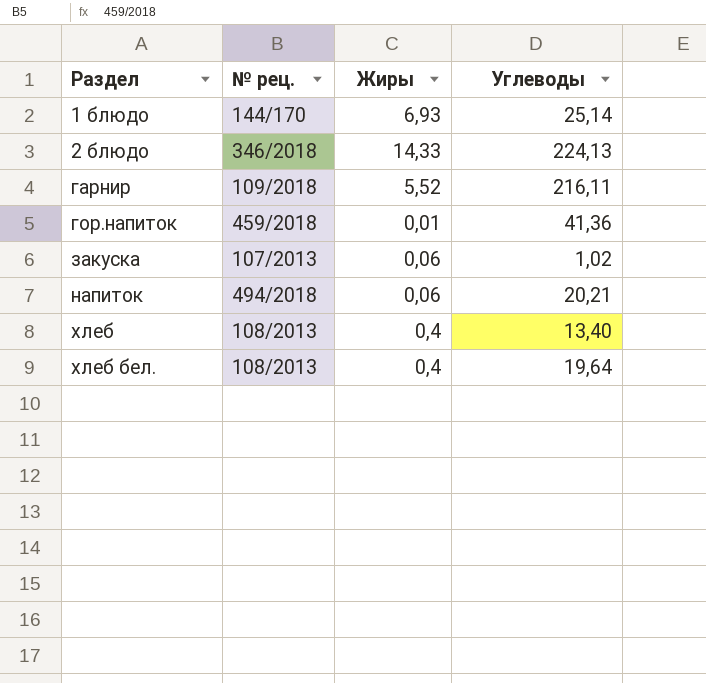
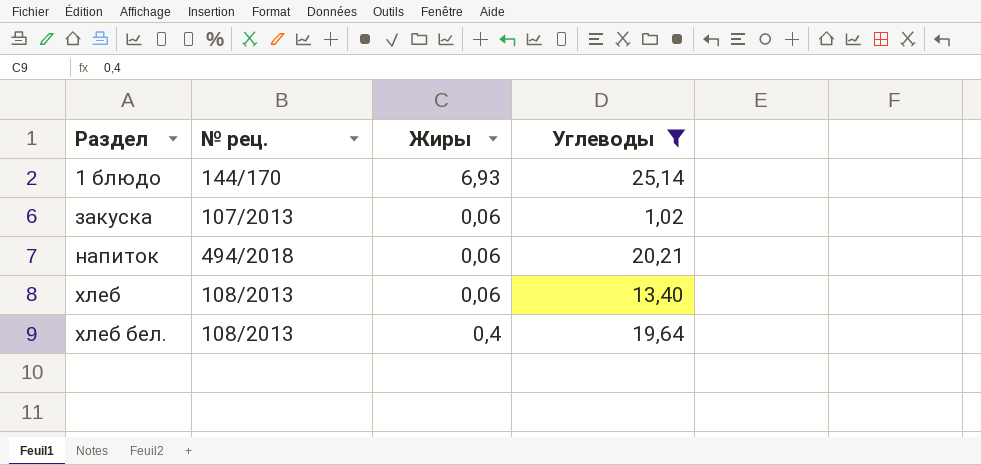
filter: none -> Углеводы <= 25,14
хлеб | Жиры: 0,4 -> 0,06

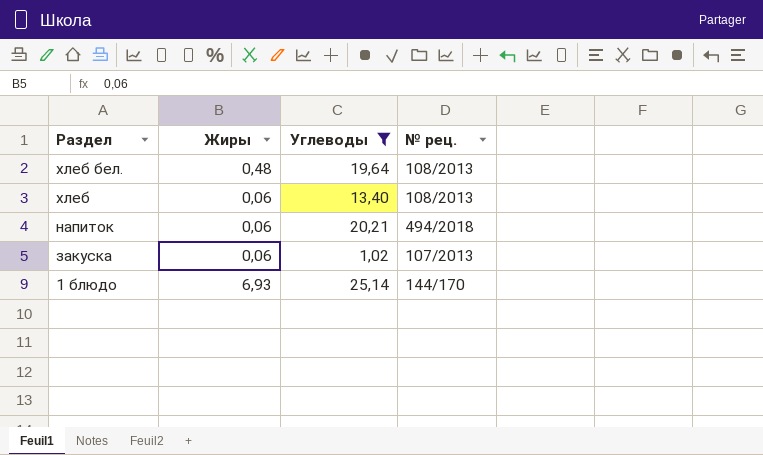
row order: Раздел ascending -> Раздел descending
column № рец. | position: 2 -> 4
хлеб бел. | Жиры: 0,4 -> 0,48

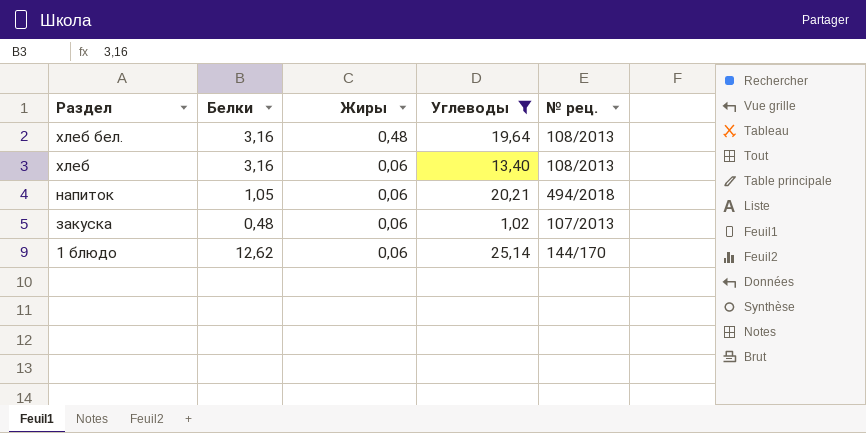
column Белки | position: none -> 2
1 блюдо | Жиры: 6,93 -> 0,06

